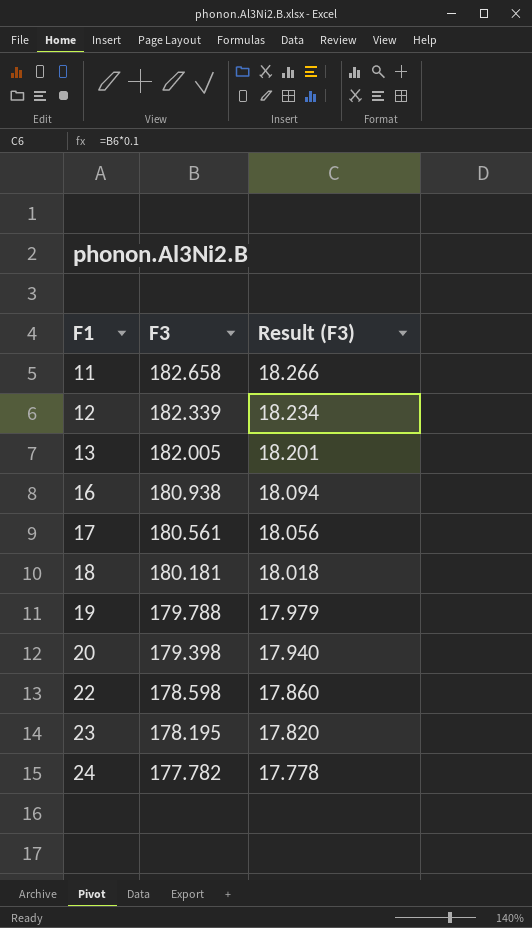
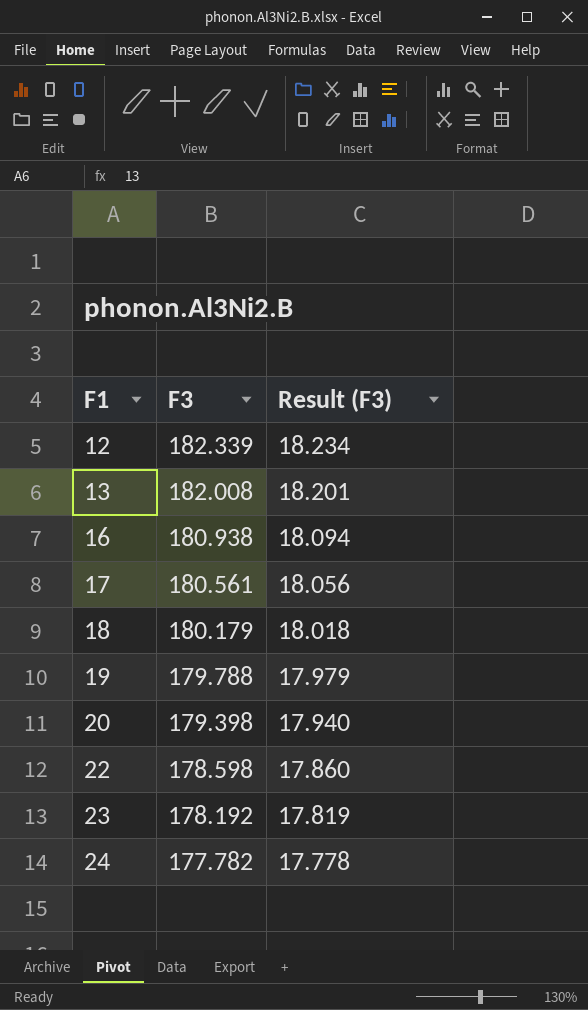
row 11: 182.658 | 18.266 -> none
13 | F3: 182.005 -> 182.008
18 | F3: 180.181 -> 180.179
23 | F3: 178.195 -> 178.192
23 | Result (F3): 17.820 -> 17.819

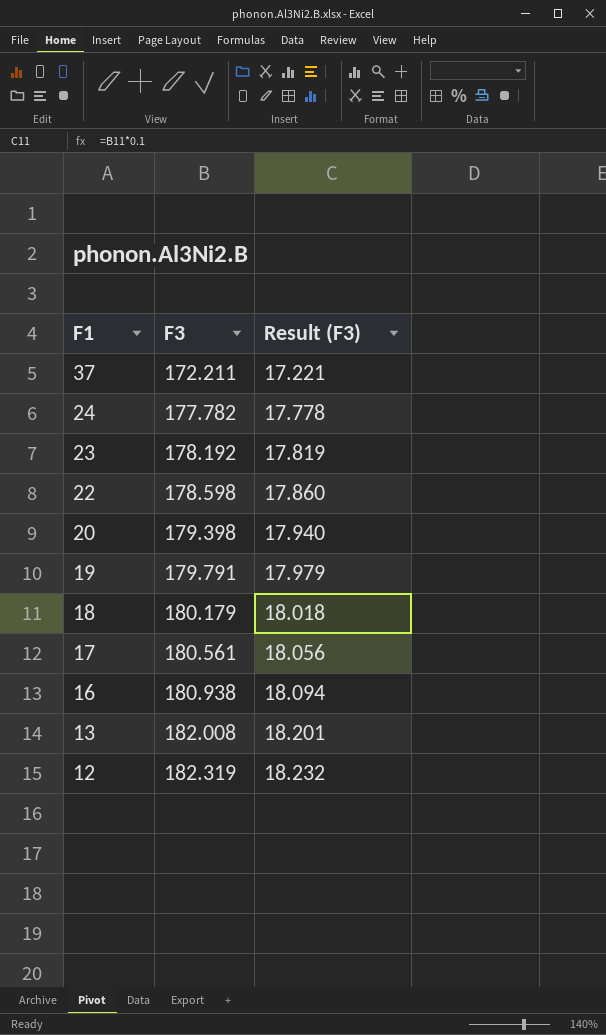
row order: F1 ascending -> F1 descending
row 37: none -> 172.211 | 17.221
19 | F3: 179.788 -> 179.791
12 | F3: 182.339 -> 182.319
12 | Result (F3): 18.234 -> 18.232

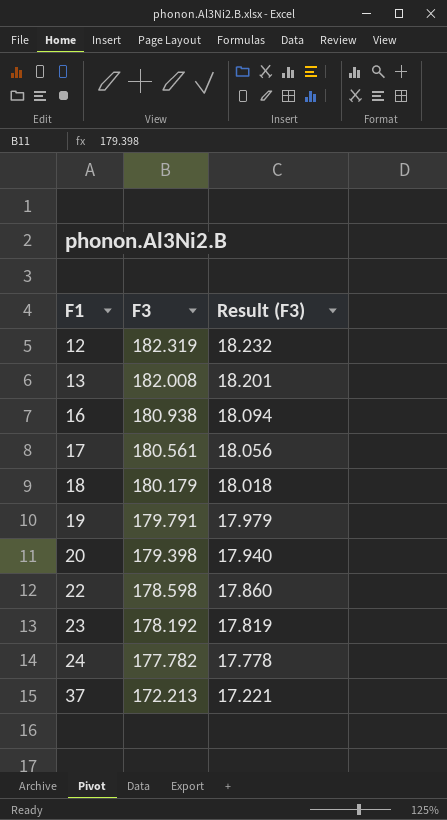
row order: F1 descending -> F1 ascending
37 | F3: 172.211 -> 172.213

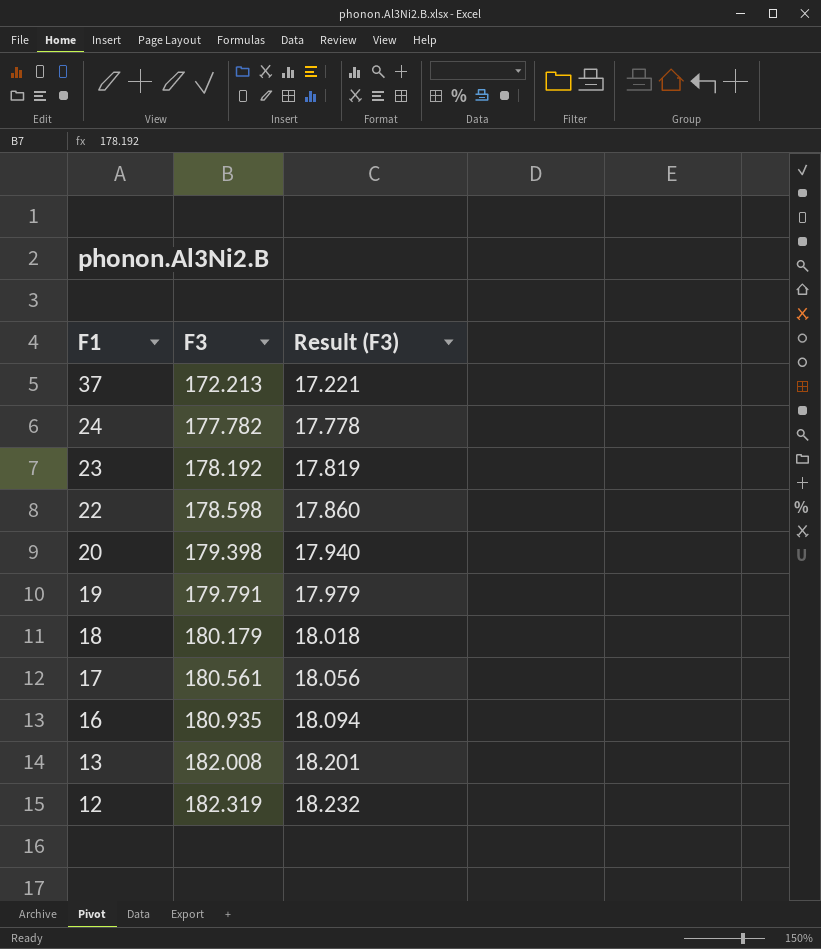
row order: F1 ascending -> F1 descending
16 | F3: 180.938 -> 180.935

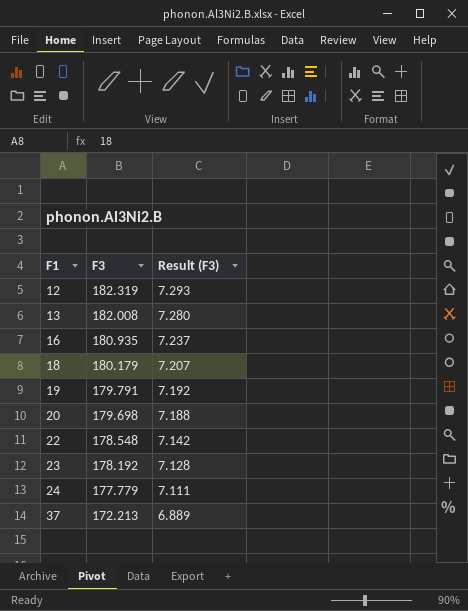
row order: F1 descending -> F1 ascending
column Result (F3) | formula: [F3] * 0.1 -> [F3] * 0.04
row 17: 180.561 | 18.056 -> none
20 | F3: 179.398 -> 179.698
22 | F3: 178.598 -> 178.548
24 | F3: 177.782 -> 177.779

